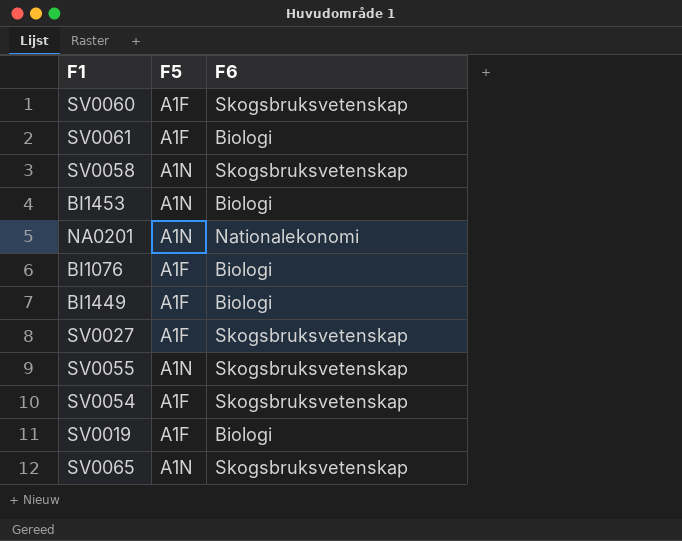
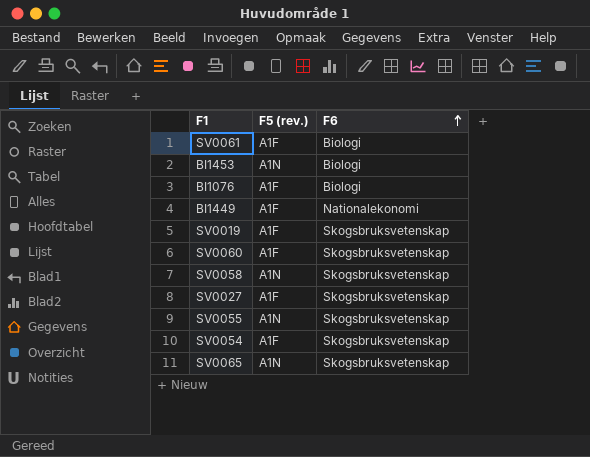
row order: none -> F6 ascending
column name: F5 -> F5 (rev.)
row NA0201: A1N | Nationalekonomi -> none
BI1449 | F6: Biologi -> Nationalekonomi
SV0019 | F6: Biologi -> Skogsbruksvetenskap

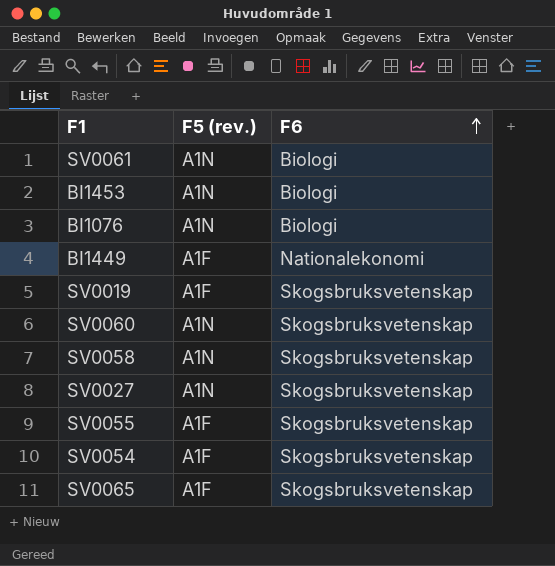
SV0061 | F5 (rev.): A1F -> A1N
BI1076 | F5 (rev.): A1F -> A1N
SV0060 | F5 (rev.): A1F -> A1N
SV0027 | F5 (rev.): A1F -> A1N
SV0055 | F5 (rev.): A1N -> A1F
SV0065 | F5 (rev.): A1N -> A1F

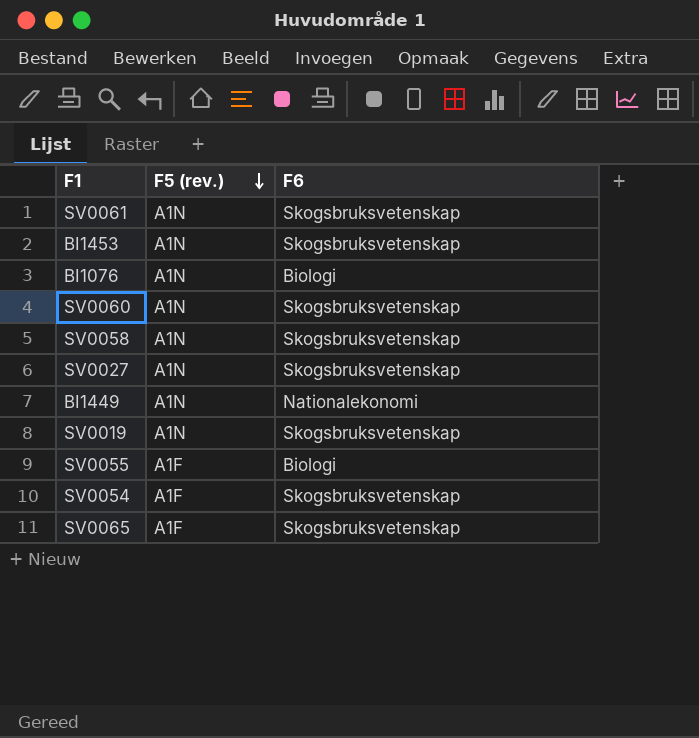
row order: F6 ascending -> F5 (rev.) descending
SV0061 | F6: Biologi -> Skogsbruksvetenskap
BI1453 | F6: Biologi -> Skogsbruksvetenskap
BI1449 | F5 (rev.): A1F -> A1N
SV0019 | F5 (rev.): A1F -> A1N
SV0055 | F6: Skogsbruksvetenskap -> Biologi

